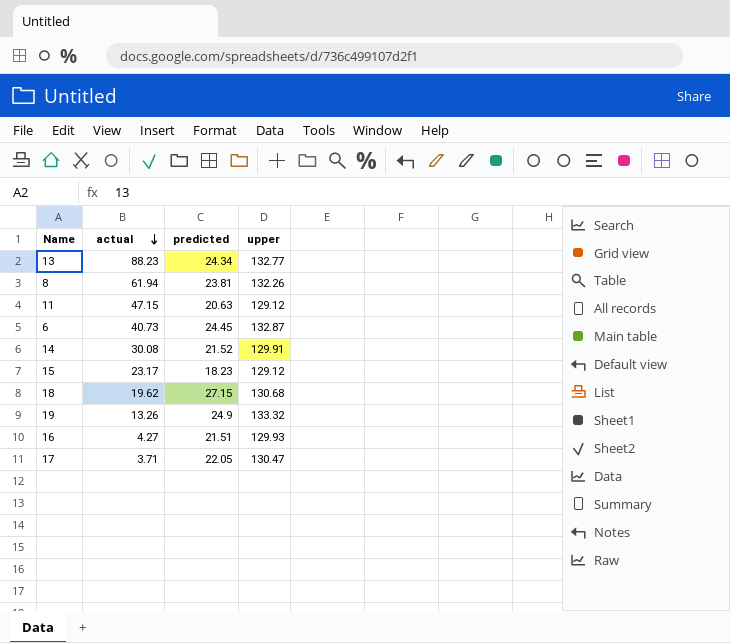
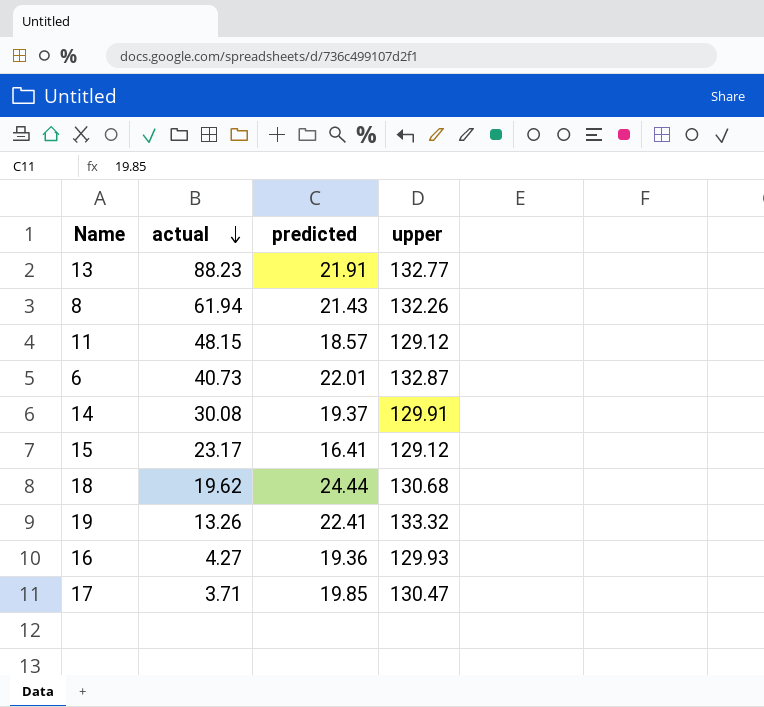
13 | predicted: 24.34 -> 21.91
8 | predicted: 23.81 -> 21.43
11 | actual: 47.15 -> 48.15
11 | predicted: 20.63 -> 18.57
6 | predicted: 24.45 -> 22.01
14 | predicted: 21.52 -> 19.37
15 | predicted: 18.23 -> 16.41
18 | predicted: 27.15 -> 24.44
19 | predicted: 24.9 -> 22.41
16 | predicted: 21.51 -> 19.36
17 | predicted: 22.05 -> 19.85

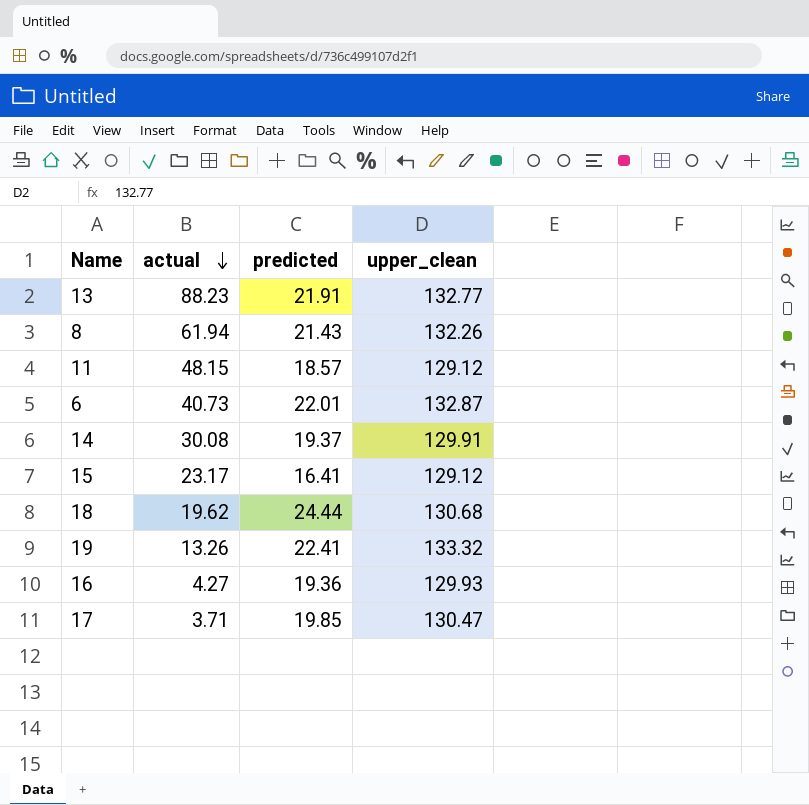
column name: upper -> upper_clean

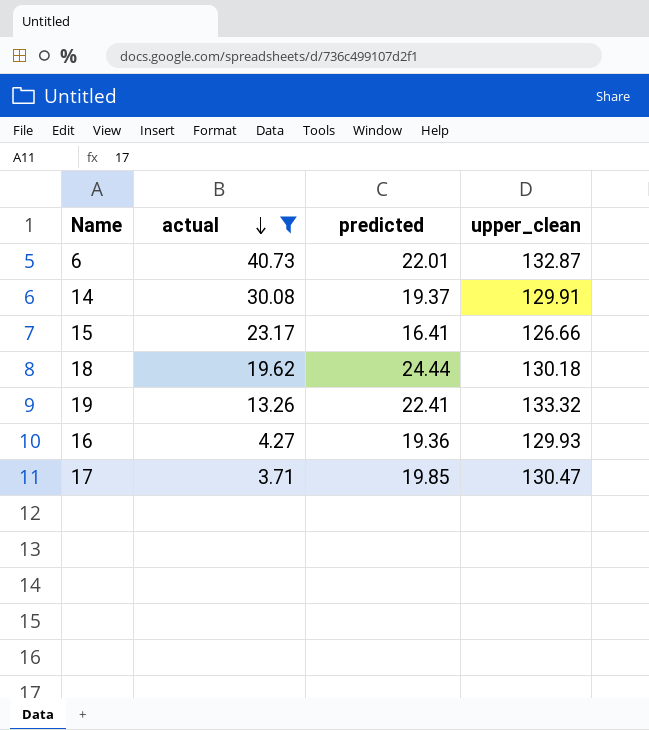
filter: none -> actual <= 40.73
15 | upper_clean: 129.12 -> 126.66
18 | upper_clean: 130.68 -> 130.18

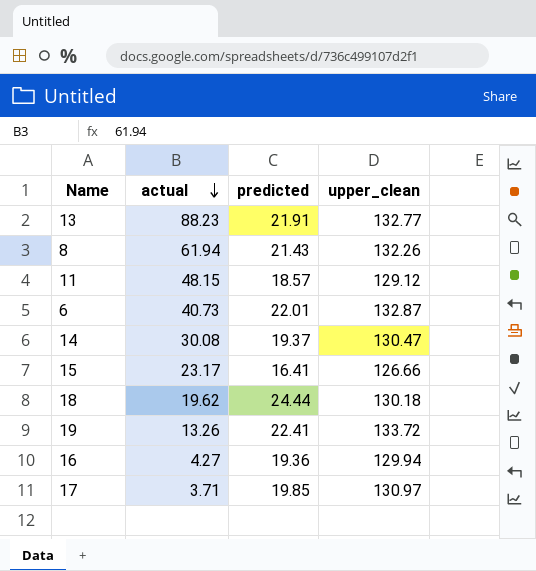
filter: actual <= 40.73 -> none
14 | upper_clean: 129.91 -> 130.47
19 | upper_clean: 133.32 -> 133.72
16 | upper_clean: 129.93 -> 129.94
17 | upper_clean: 130.47 -> 130.97

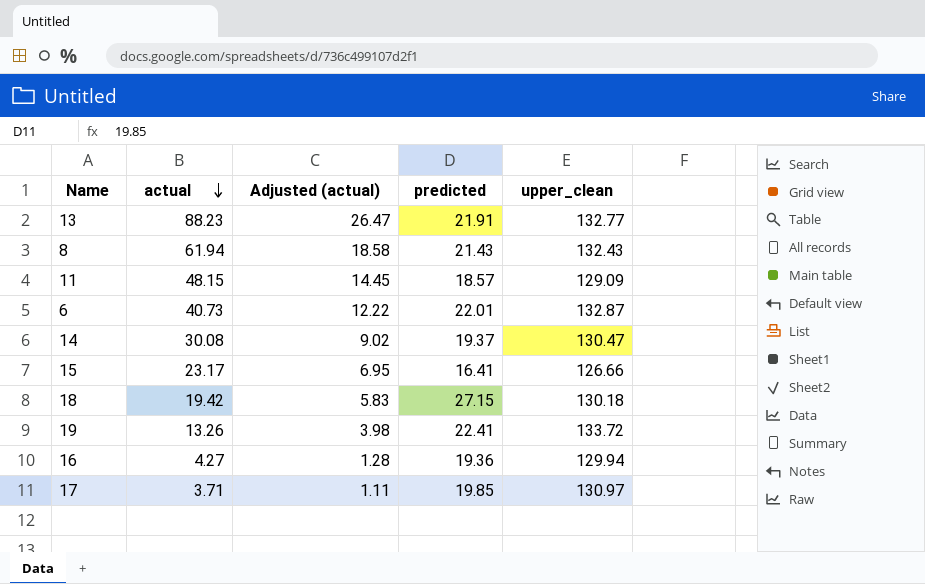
column Adjusted (actual) | formula: none -> [actual] * 0.3
8 | upper_clean: 132.26 -> 132.43
11 | upper_clean: 129.12 -> 129.09
18 | actual: 19.62 -> 19.42
18 | predicted: 24.44 -> 27.15

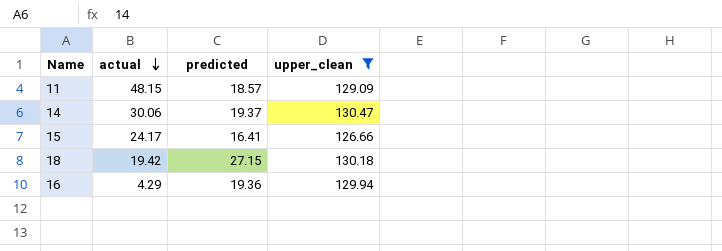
filter: none -> upper_clean <= 130.47
column Adjusted (actual) | formula: [actual] * 0.3 -> none
14 | actual: 30.08 -> 30.06
15 | actual: 23.17 -> 24.17
16 | actual: 4.27 -> 4.29

